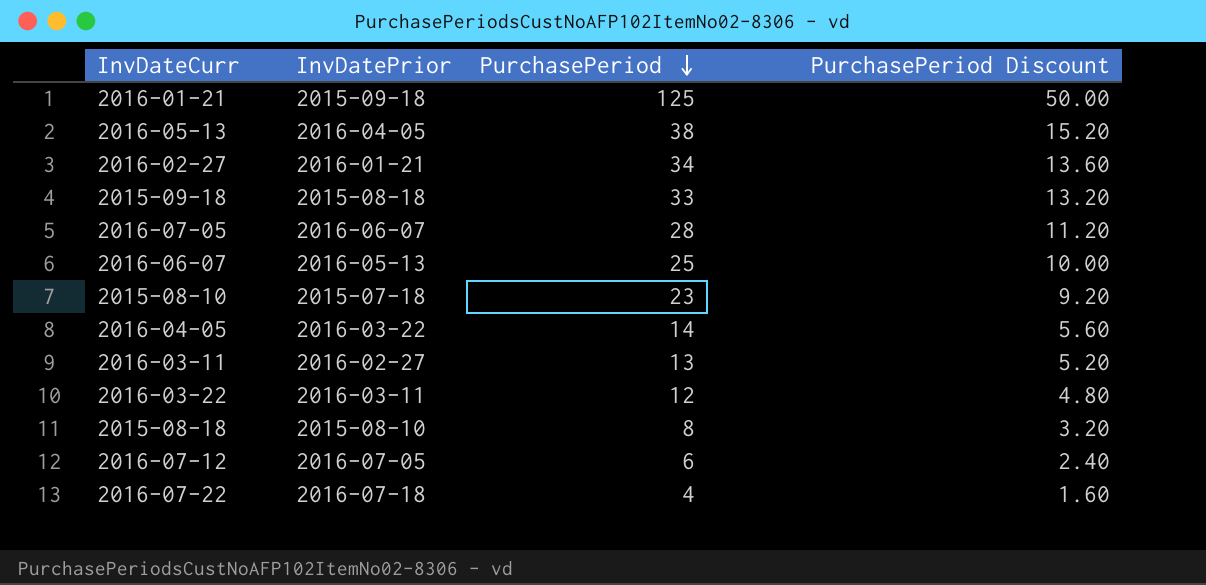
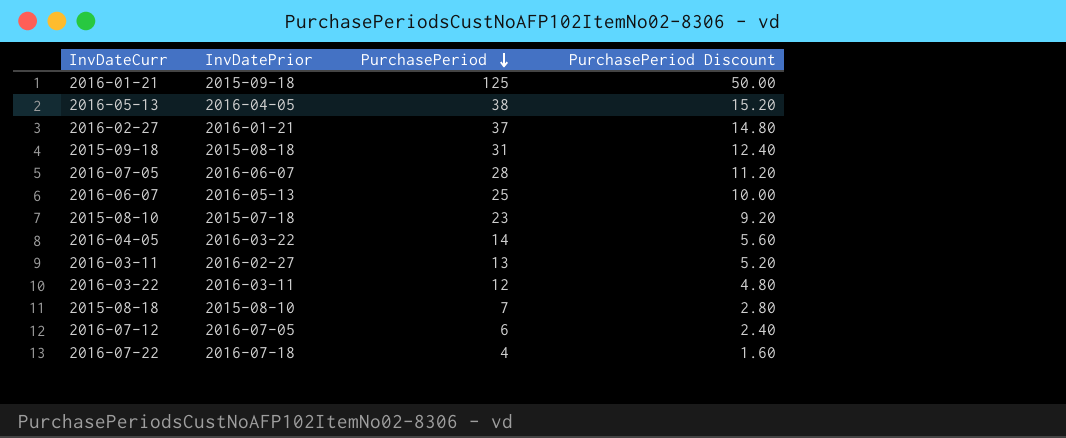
2016-02-27 | PurchasePeriod: 34 -> 37
2016-02-27 | PurchasePeriod Discount: 13.60 -> 14.80
2015-09-18 | PurchasePeriod: 33 -> 31
2015-09-18 | PurchasePeriod Discount: 13.20 -> 12.40
2015-08-18 | PurchasePeriod: 8 -> 7
2015-08-18 | PurchasePeriod Discount: 3.20 -> 2.80

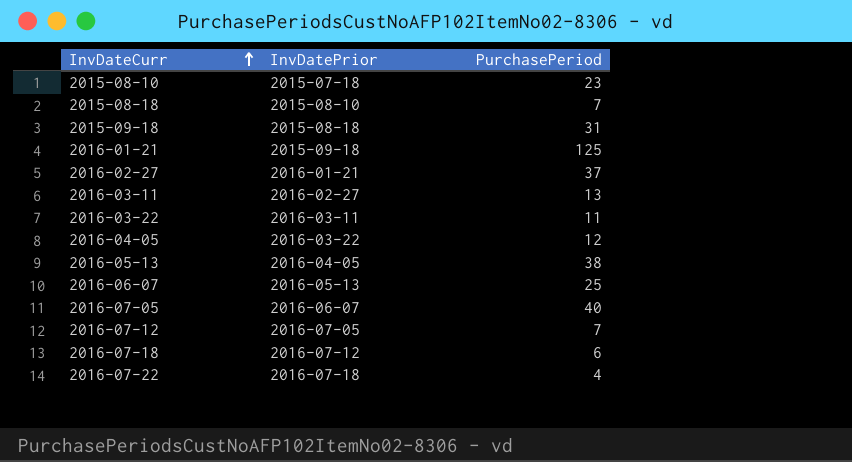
row order: PurchasePeriod descending -> InvDateCurr ascending
column PurchasePeriod Discount | formula: [PurchasePeriod] * 0.4 -> none
2016-03-22 | PurchasePeriod: 12 -> 11
2016-04-05 | PurchasePeriod: 14 -> 12
2016-07-05 | PurchasePeriod: 28 -> 40
2016-07-12 | PurchasePeriod: 6 -> 7
row 2016-07-18: none -> 2016-07-12 | 6

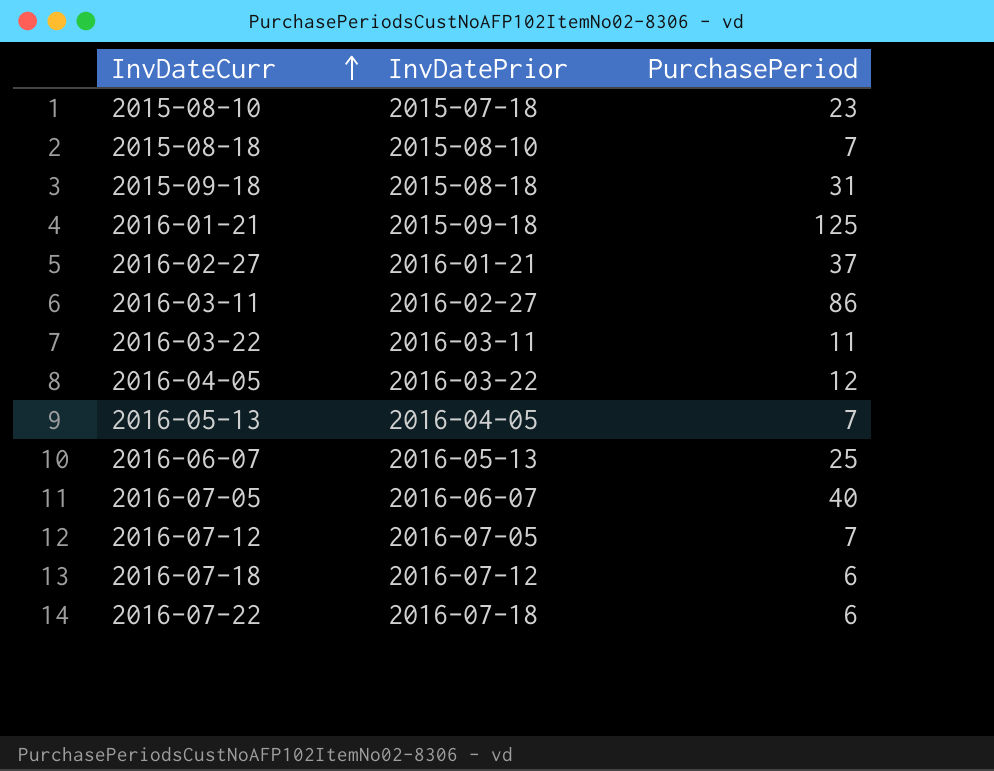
2016-03-11 | PurchasePeriod: 13 -> 86
2016-05-13 | PurchasePeriod: 38 -> 7
2016-07-22 | PurchasePeriod: 4 -> 6

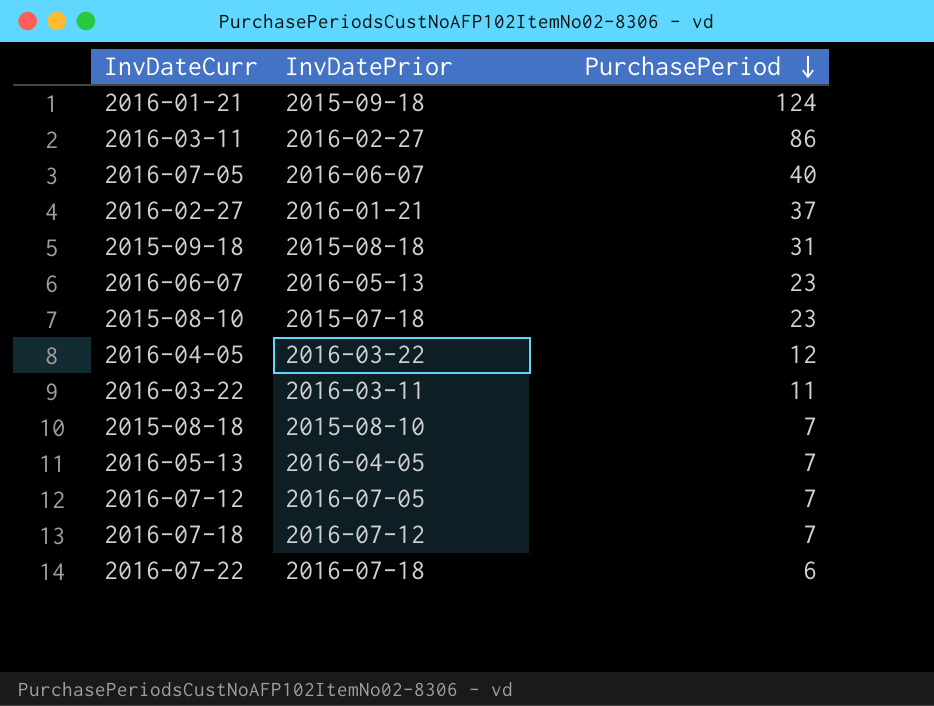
row order: InvDateCurr ascending -> PurchasePeriod descending
2016-01-21 | PurchasePeriod: 125 -> 124
2016-06-07 | PurchasePeriod: 25 -> 23
2016-07-18 | PurchasePeriod: 6 -> 7

